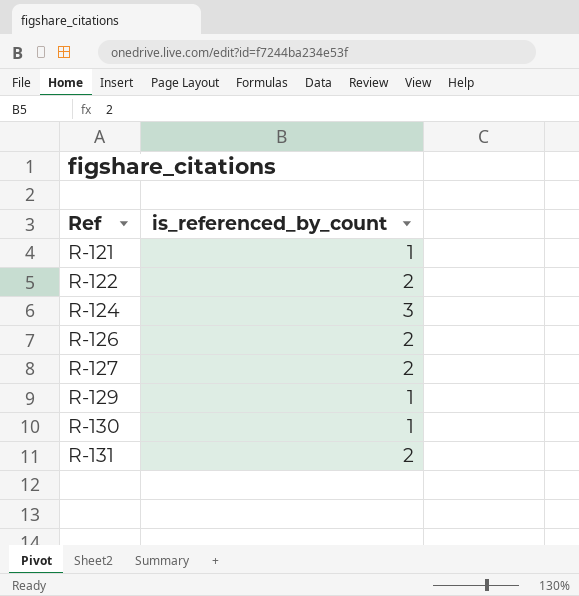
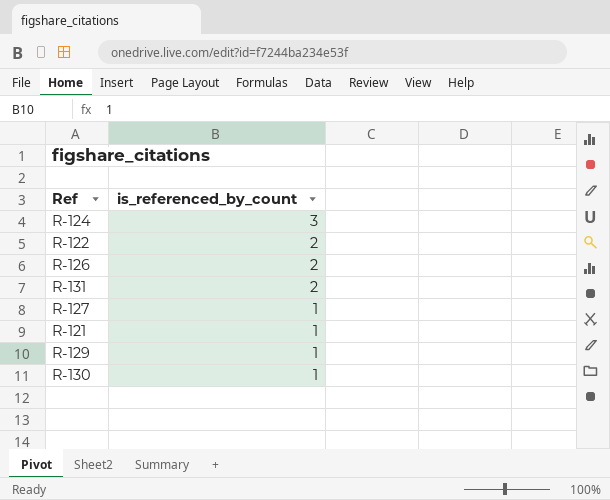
row order: Ref ascending -> is_referenced_by_count descending
R-127 | is_referenced_by_count: 2 -> 1

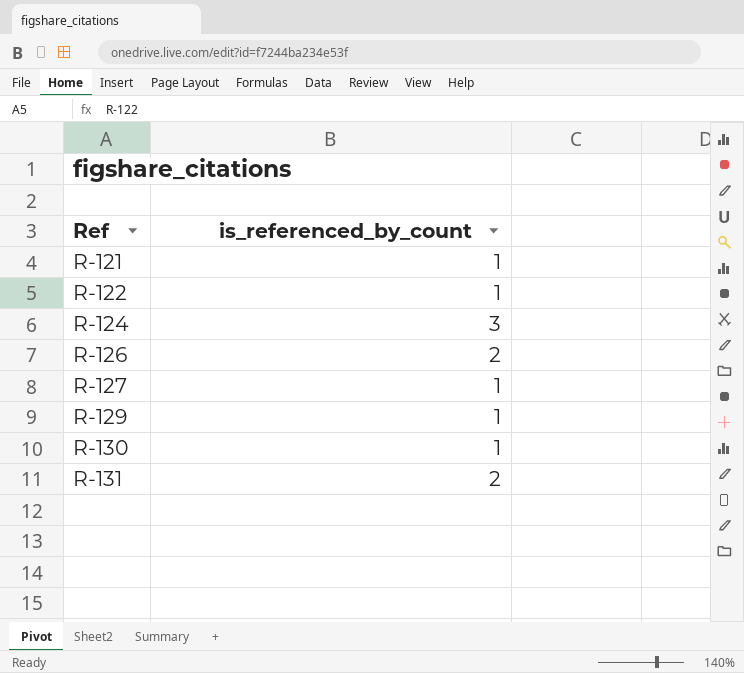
row order: is_referenced_by_count descending -> Ref ascending
R-122 | is_referenced_by_count: 2 -> 1

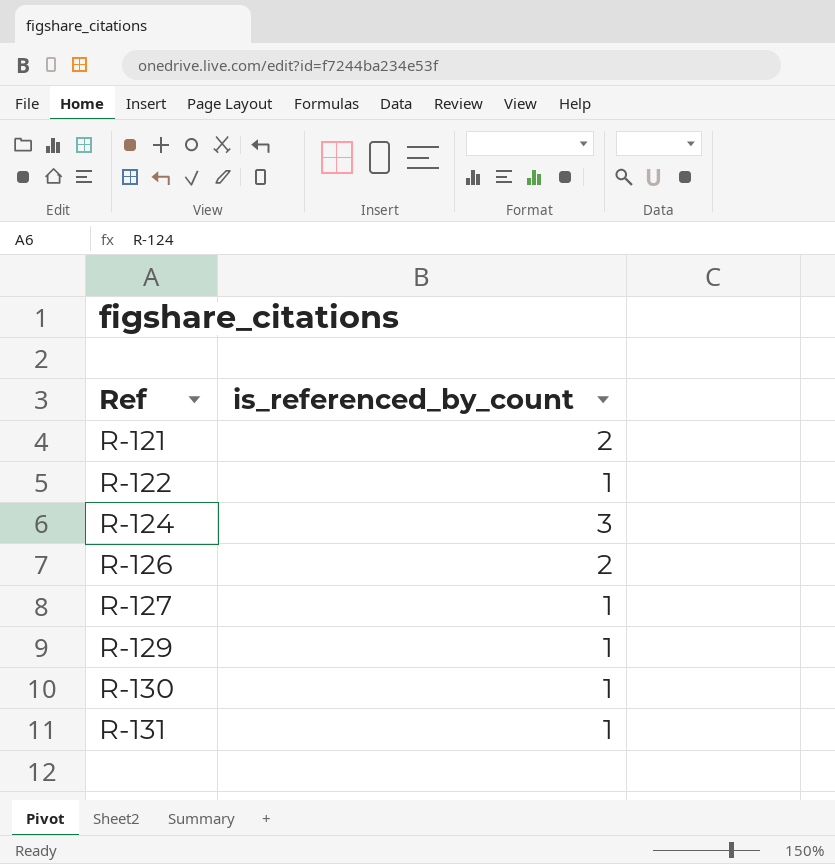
R-121 | is_referenced_by_count: 1 -> 2
R-131 | is_referenced_by_count: 2 -> 1

